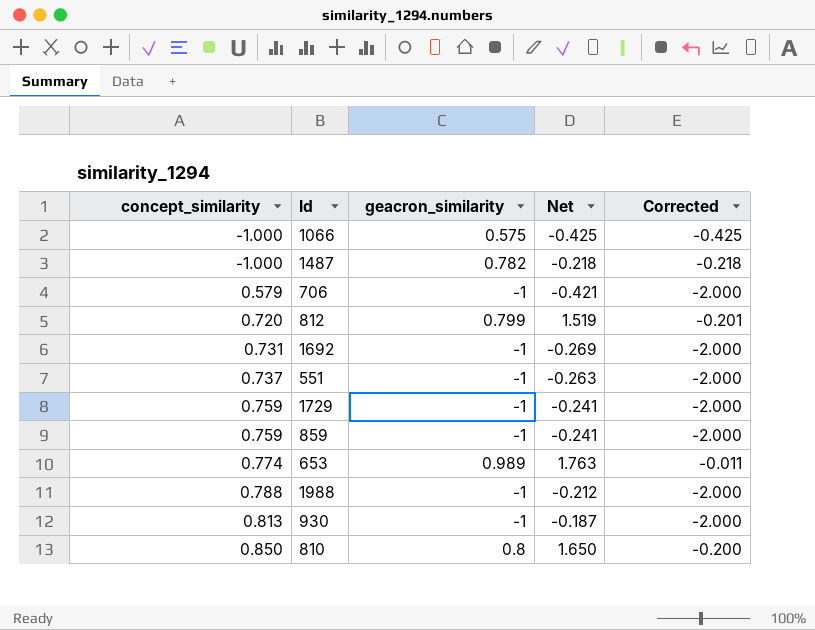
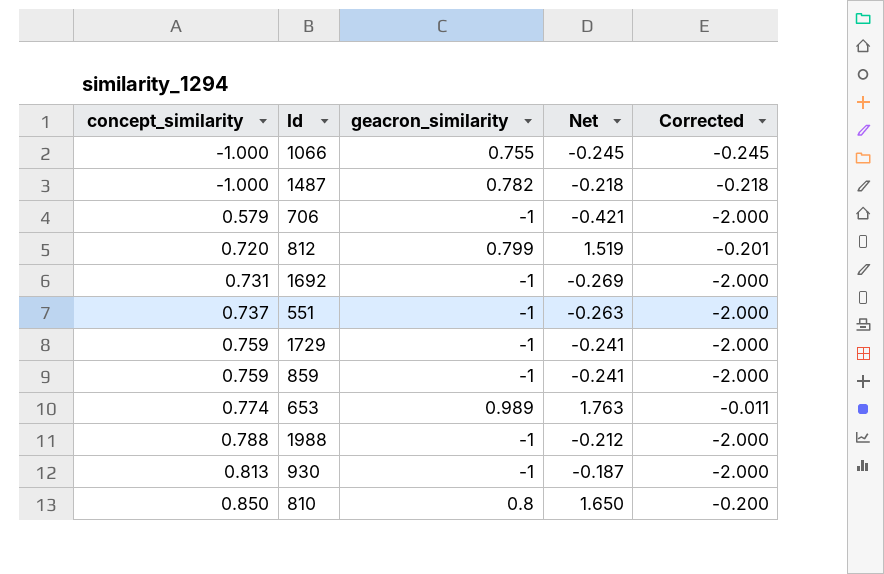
1066 | geacron_similarity: 0.575 -> 0.755
1066 | Net: -0.425 -> -0.245
1066 | Corrected: -0.425 -> -0.245

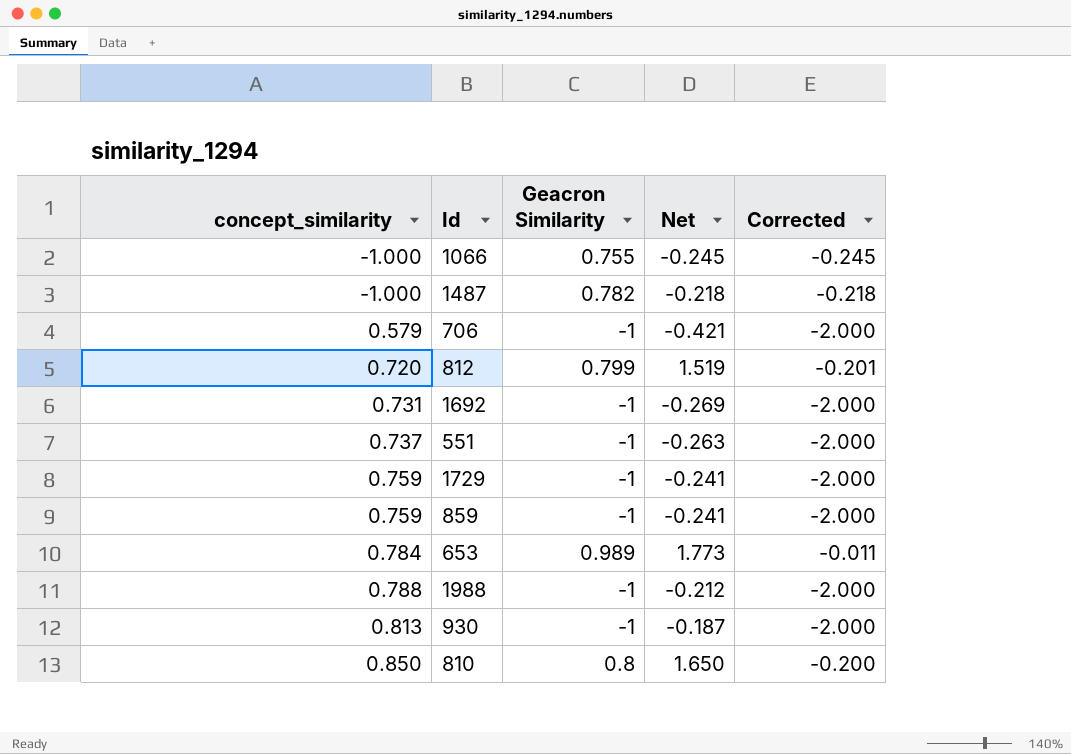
column name: geacron_similarity -> Geacron Similarity
653 | concept_similarity: 0.774 -> 0.784
653 | Net: 1.763 -> 1.773

